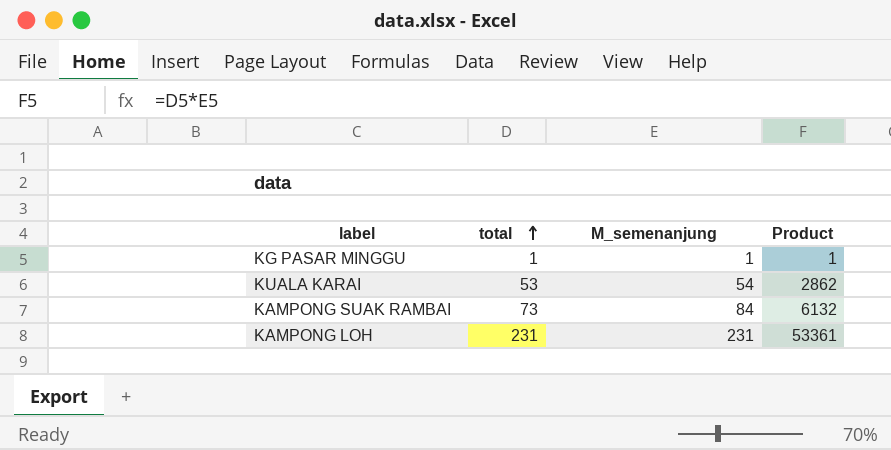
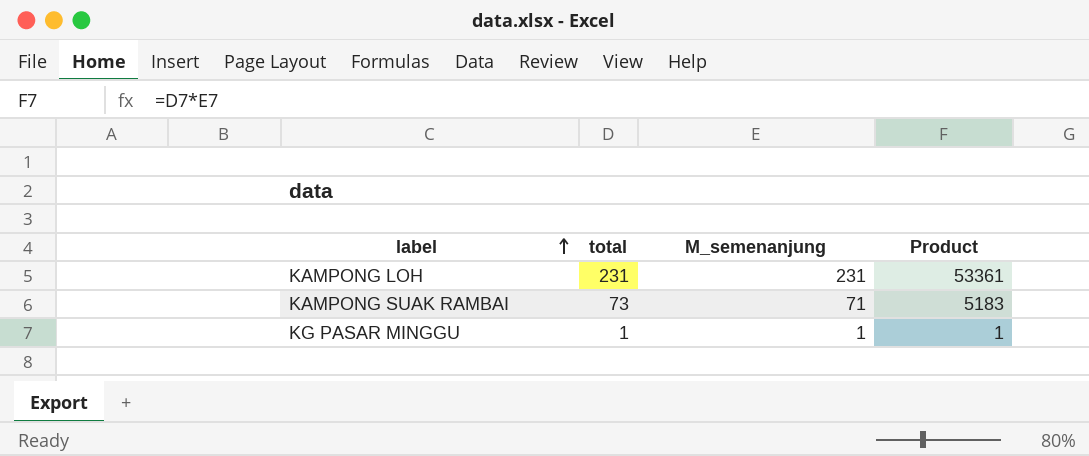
row order: total ascending -> label ascending
row KUALA KARAI: 53 | 54 | 2862 -> none
KAMPONG SUAK RAMBAI | M_semenanjung: 84 -> 71
KAMPONG SUAK RAMBAI | Product: 6132 -> 5183

